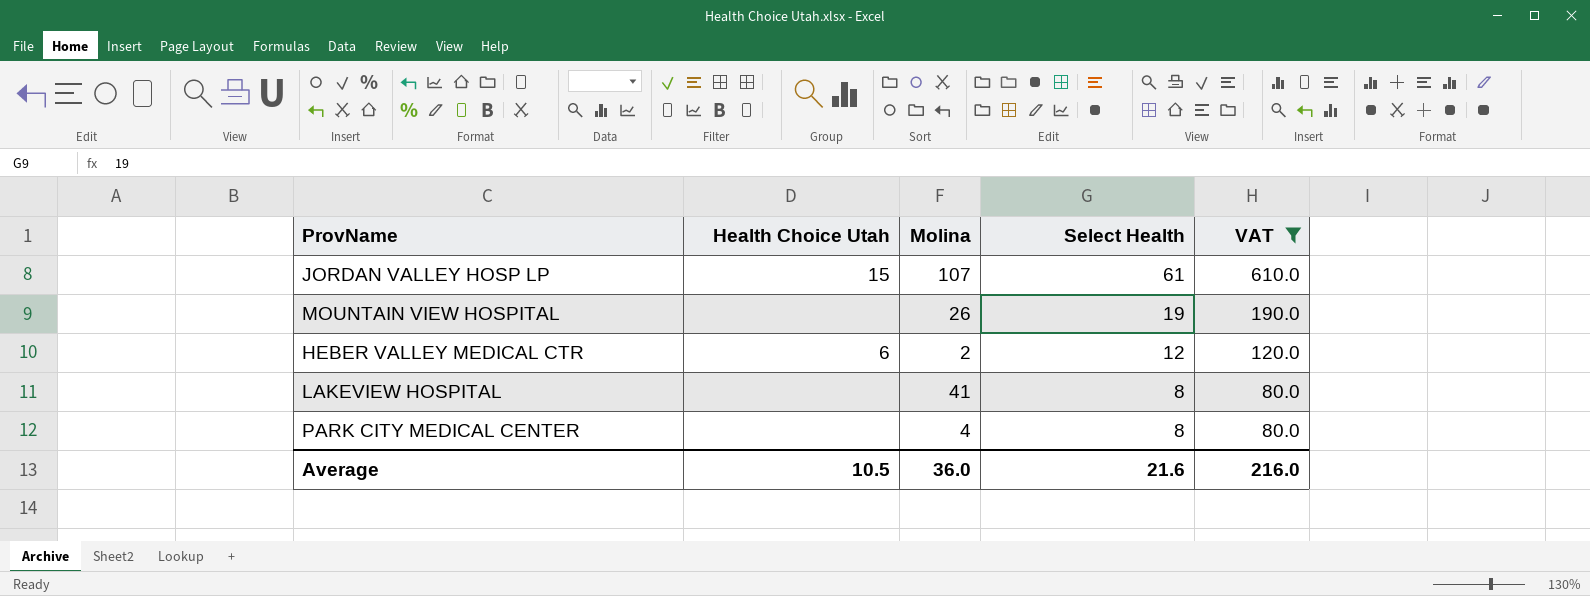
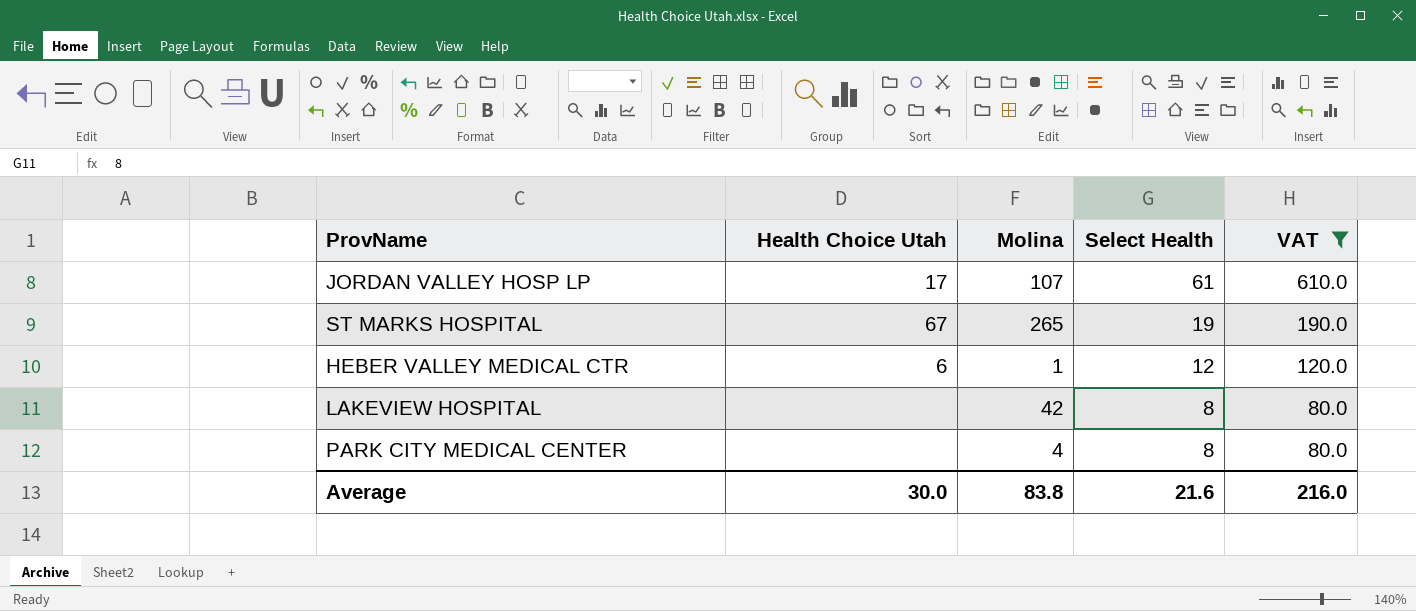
row MOUNTAIN VIEW HOSPITAL: none | 26 | 19 | 190.0 -> none
JORDAN VALLEY HOSP LP | Health Choice Utah: 15 -> 17
row ST MARKS HOSPITAL: none -> 67 | 265 | 19 | 190.0
HEBER VALLEY MEDICAL CTR | Molina: 2 -> 1
LAKEVIEW HOSPITAL | Molina: 41 -> 42
Average | Health Choice Utah: 10.5 -> 30.0
Average | Molina: 36.0 -> 83.8

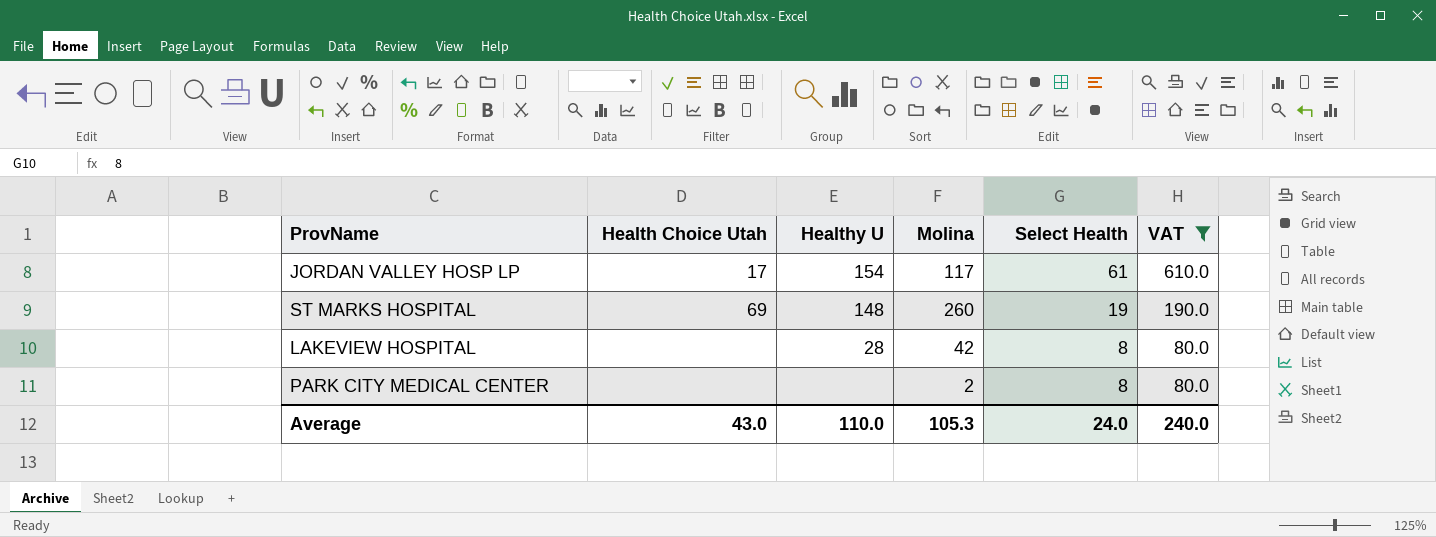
column Healthy U | position: none -> 3
row HEBER VALLEY MEDICAL CTR: 6 | 1 | 12 | 120.0 -> none
JORDAN VALLEY HOSP LP | Molina: 107 -> 117
ST MARKS HOSPITAL | Health Choice Utah: 67 -> 69
ST MARKS HOSPITAL | Molina: 265 -> 260
PARK CITY MEDICAL CENTER | Molina: 4 -> 2
Average | Health Choice Utah: 30.0 -> 43.0
Average | Molina: 83.8 -> 105.3
Average | Select Health: 21.6 -> 24.0
Average | VAT: 216.0 -> 240.0

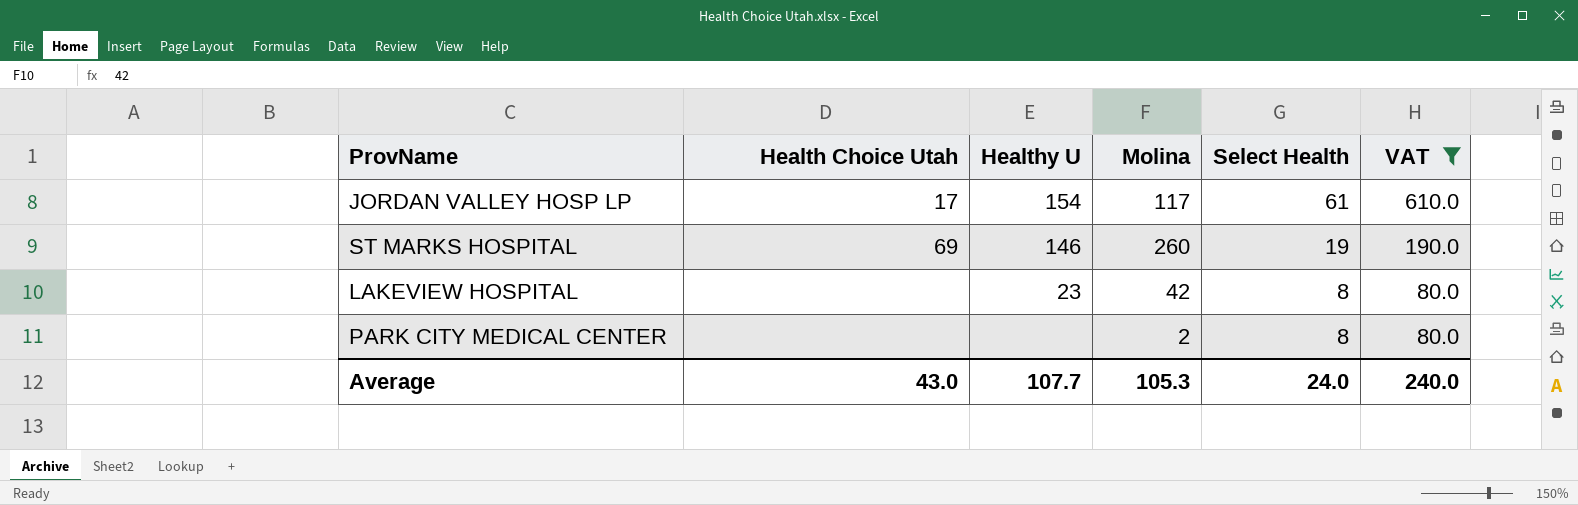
ST MARKS HOSPITAL | Healthy U: 148 -> 146
LAKEVIEW HOSPITAL | Healthy U: 28 -> 23
Average | Healthy U: 110.0 -> 107.7

